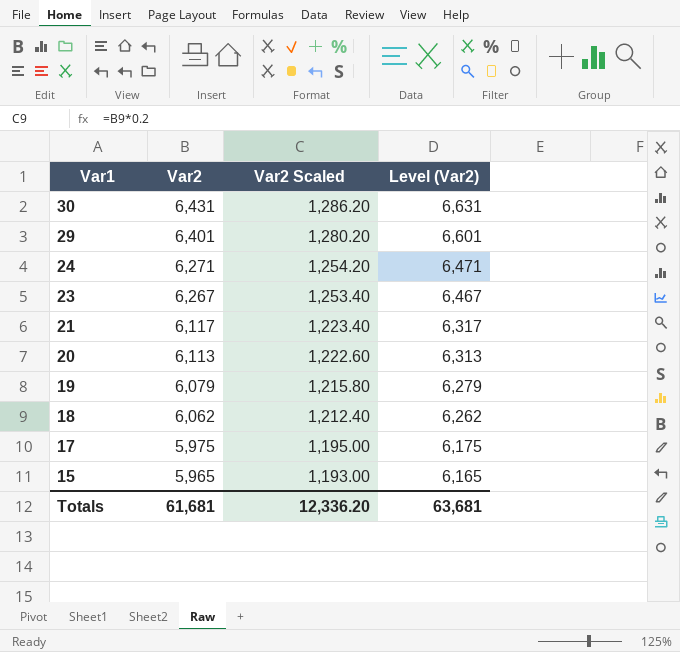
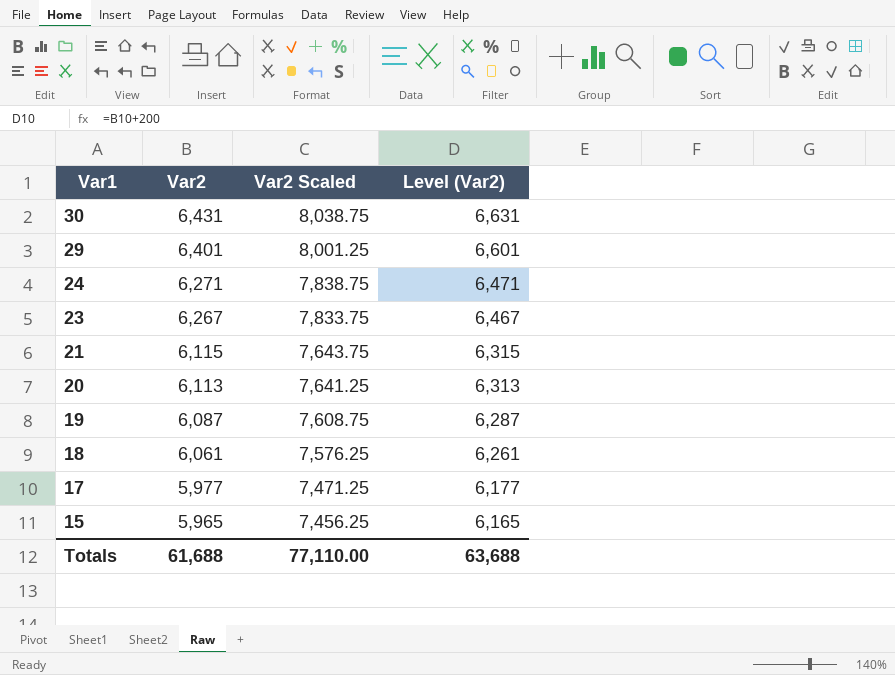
column Var2 Scaled | formula: [Var2] * 0.2 -> [Var2] * 1.25
21 | Var2: 6,117 -> 6,115
21 | Level (Var2): 6,317 -> 6,315
19 | Var2: 6,079 -> 6,087
19 | Level (Var2): 6,279 -> 6,287
18 | Var2: 6,062 -> 6,061
18 | Level (Var2): 6,262 -> 6,261
17 | Var2: 5,975 -> 5,977
17 | Level (Var2): 6,175 -> 6,177
Totals | Var2: 61,681 -> 61,688
Totals | Var2 Scaled: 12,336.20 -> 77,110.00
Totals | Level (Var2): 63,681 -> 63,688

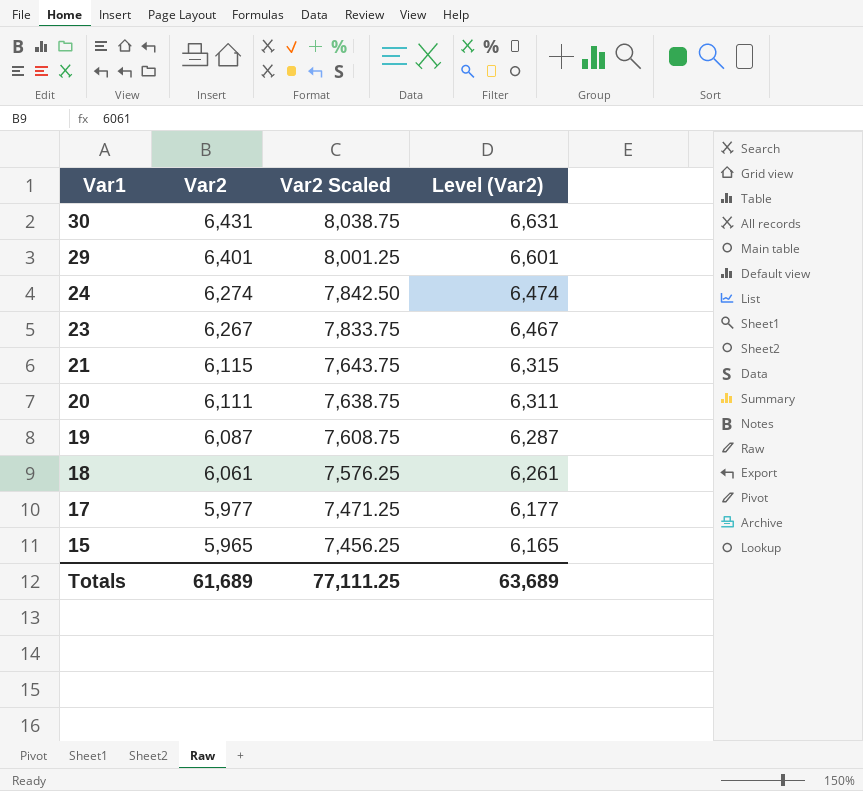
24 | Var2: 6,271 -> 6,274
24 | Var2 Scaled: 7,838.75 -> 7,842.50
24 | Level (Var2): 6,471 -> 6,474
20 | Var2: 6,113 -> 6,111
20 | Var2 Scaled: 7,641.25 -> 7,638.75
20 | Level (Var2): 6,313 -> 6,311
Totals | Var2: 61,688 -> 61,689
Totals | Var2 Scaled: 77,110.00 -> 77,111.25
Totals | Level (Var2): 63,688 -> 63,689

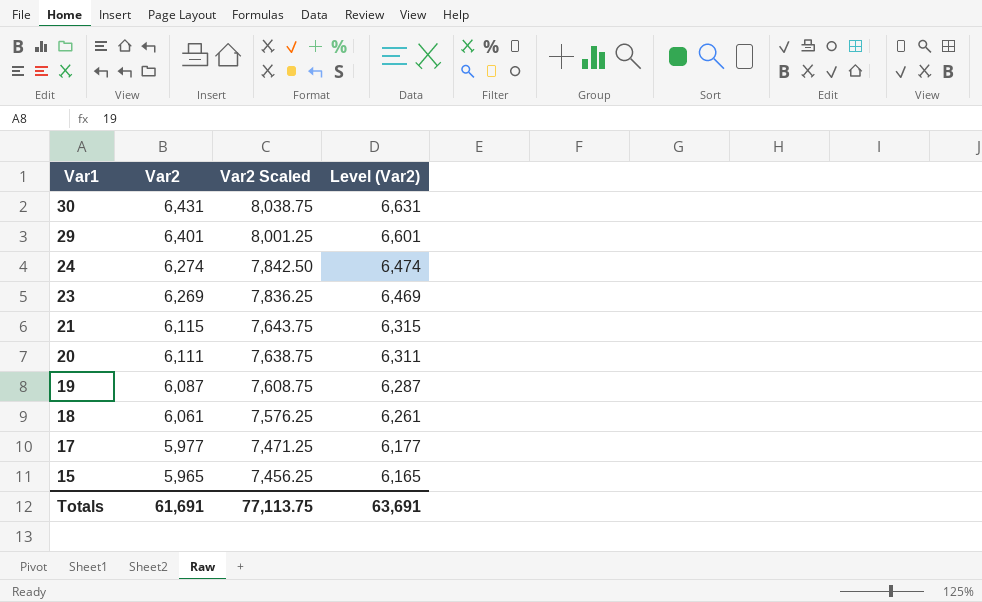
23 | Var2: 6,267 -> 6,269
23 | Var2 Scaled: 7,833.75 -> 7,836.25
23 | Level (Var2): 6,467 -> 6,469
Totals | Var2: 61,689 -> 61,691
Totals | Var2 Scaled: 77,111.25 -> 77,113.75
Totals | Level (Var2): 63,689 -> 63,691

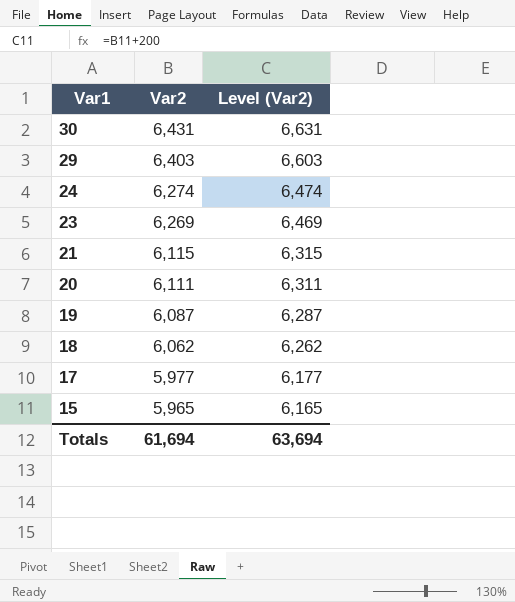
column Var2 Scaled | formula: [Var2] * 1.25 -> none
29 | Var2: 6,401 -> 6,403
29 | Level (Var2): 6,601 -> 6,603
18 | Var2: 6,061 -> 6,062
18 | Level (Var2): 6,261 -> 6,262
Totals | Var2: 61,691 -> 61,694
Totals | Level (Var2): 63,691 -> 63,694

